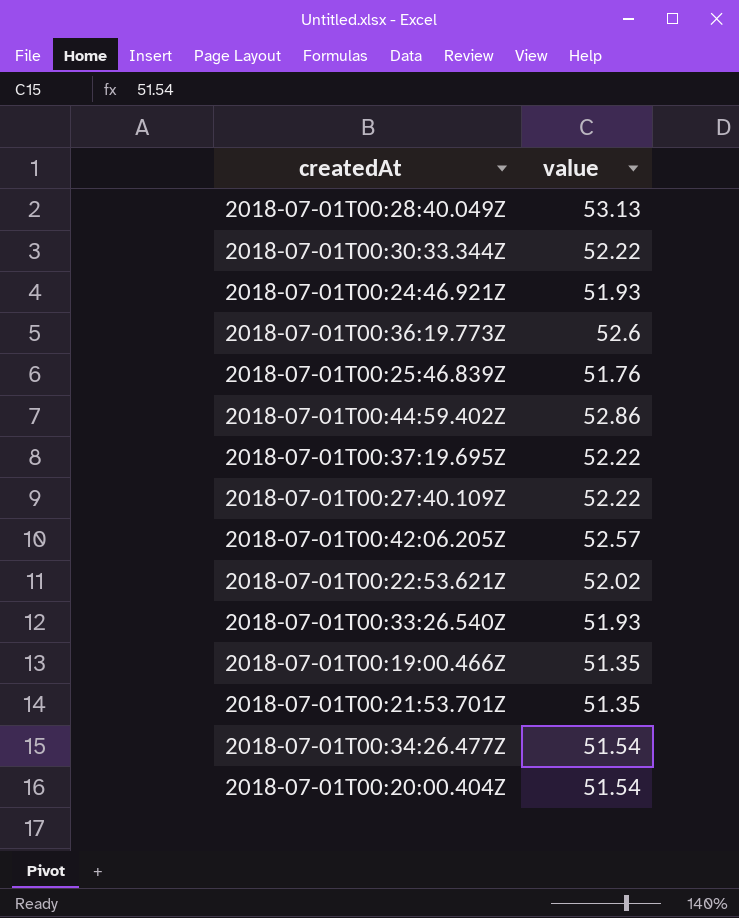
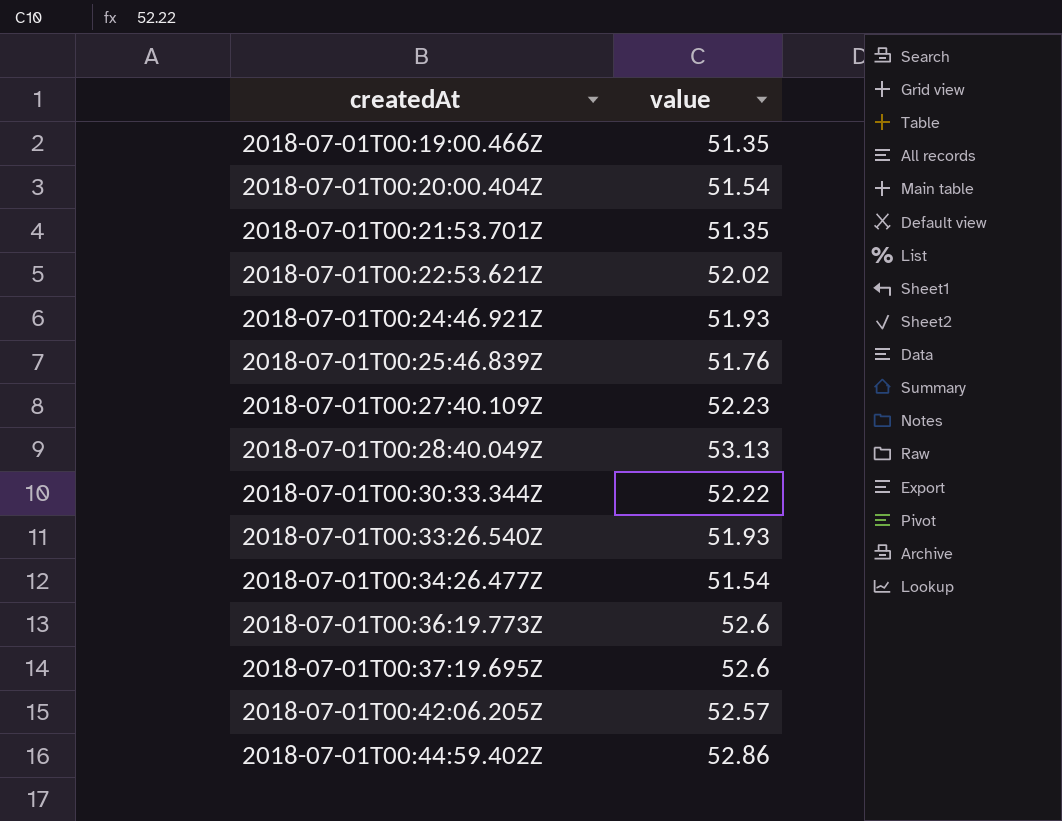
row order: none -> createdAt ascending
2018-07-01T00:27:40.109Z | value: 52.22 -> 52.23
2018-07-01T00:37:19.695Z | value: 52.22 -> 52.6

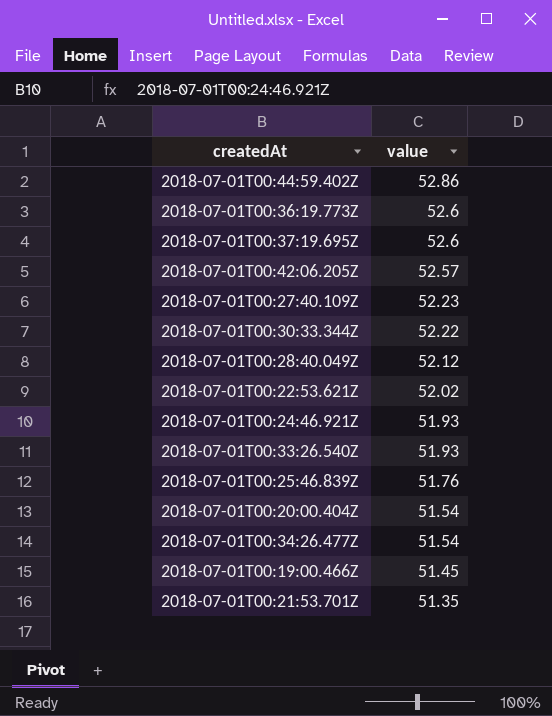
row order: createdAt ascending -> value descending
2018-07-01T00:28:40.049Z | value: 53.13 -> 52.12
2018-07-01T00:19:00.466Z | value: 51.35 -> 51.45

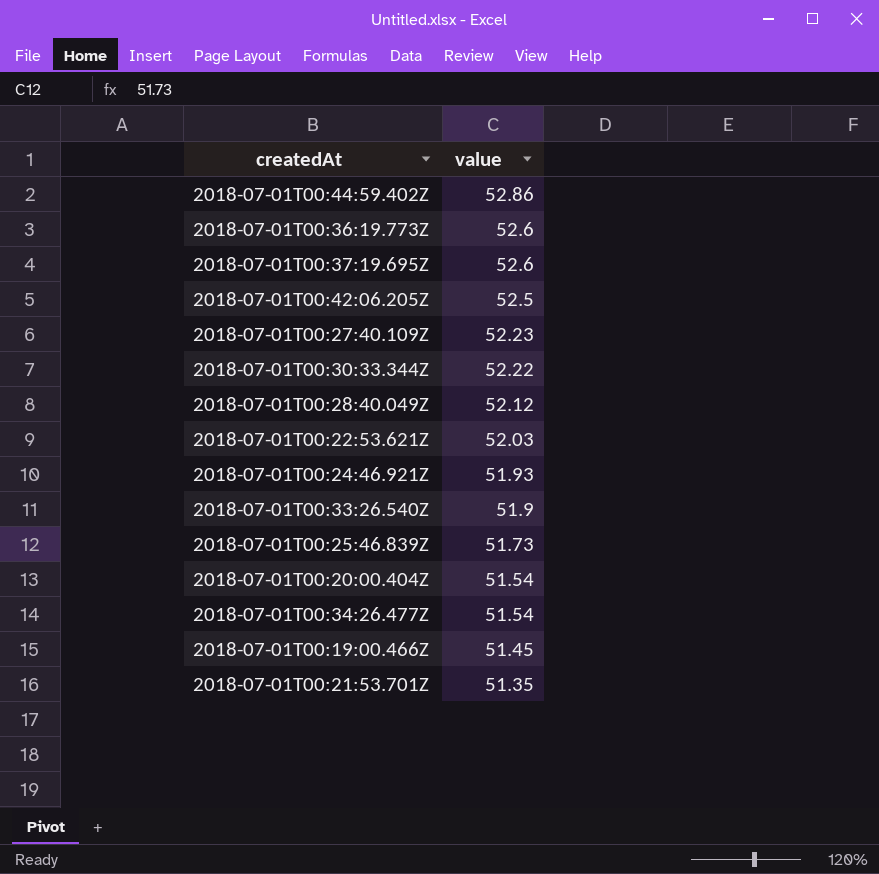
2018-07-01T00:42:06.205Z | value: 52.57 -> 52.5
2018-07-01T00:22:53.621Z | value: 52.02 -> 52.03
2018-07-01T00:33:26.540Z | value: 51.93 -> 51.9
2018-07-01T00:25:46.839Z | value: 51.76 -> 51.73

